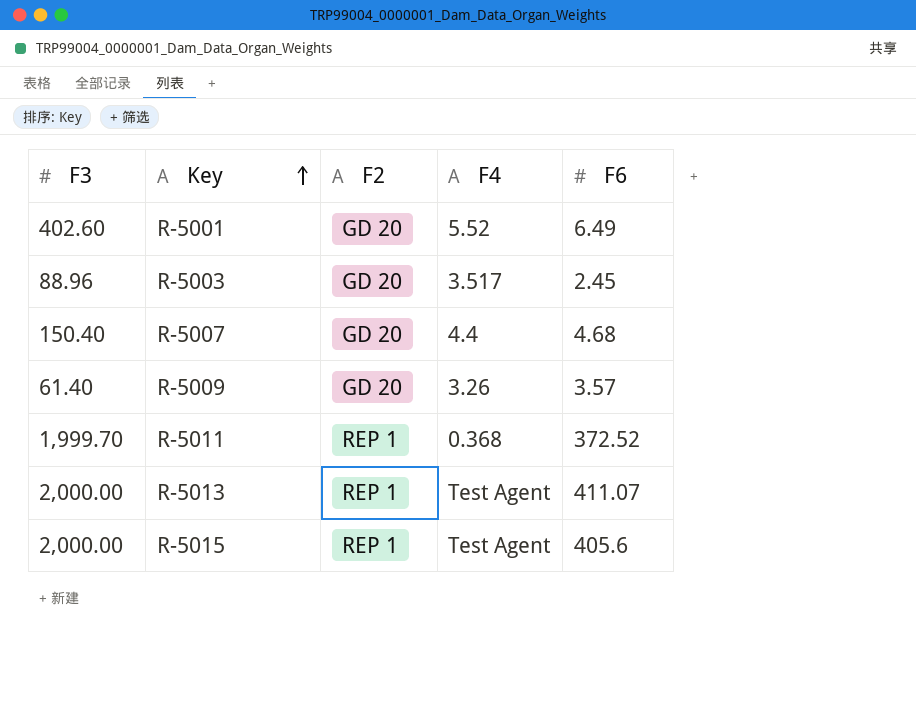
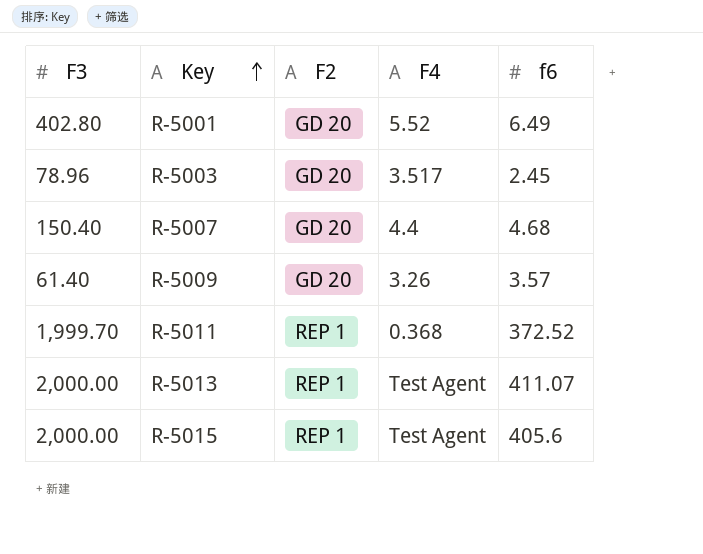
column name: F6 -> f6
R-5001 | F3: 402.60 -> 402.80
R-5003 | F3: 88.96 -> 78.96

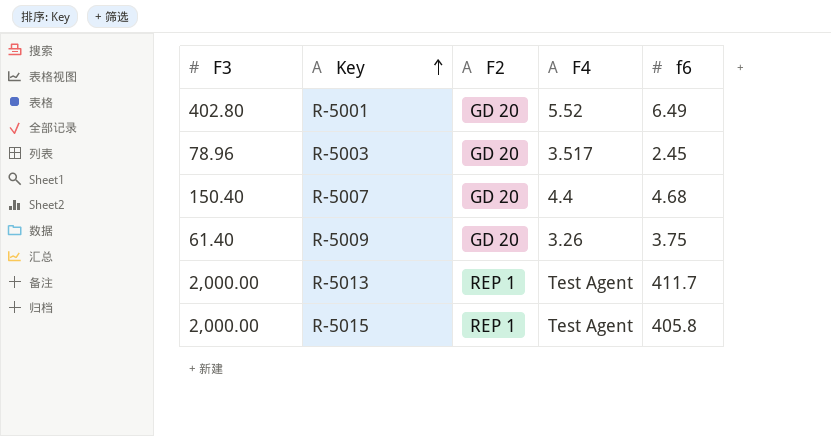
row R-5011: 1,999.70 | REP 1 | 0.368 | 372.52 -> none
R-5009 | f6: 3.57 -> 3.75
R-5013 | f6: 411.07 -> 411.7
R-5015 | f6: 405.6 -> 405.8

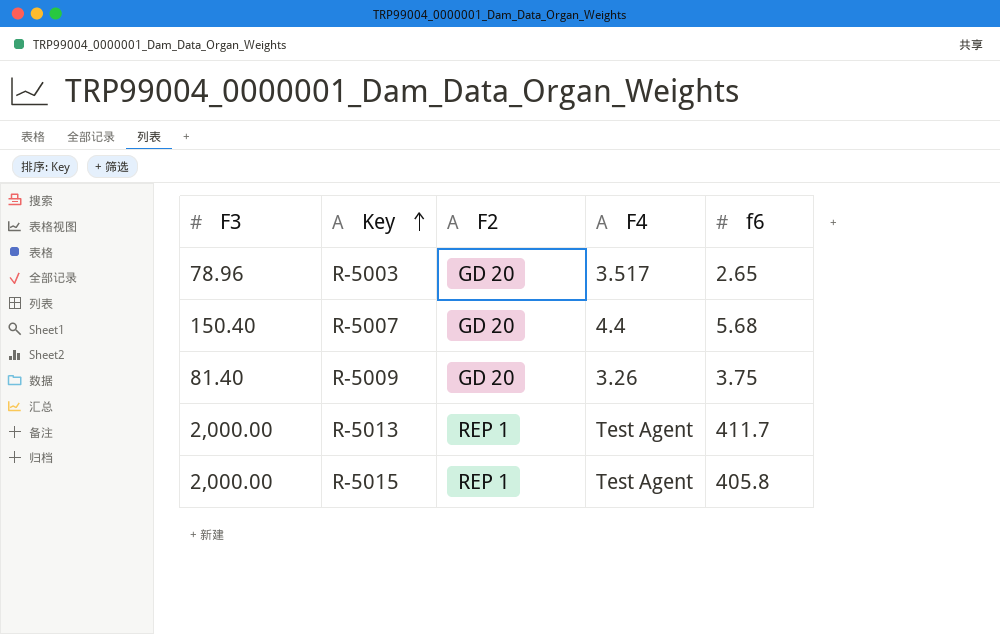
row R-5001: 402.80 | GD 20 | 5.52 | 6.49 -> none
R-5003 | f6: 2.45 -> 2.65
R-5007 | f6: 4.68 -> 5.68
R-5009 | F3: 61.40 -> 81.40

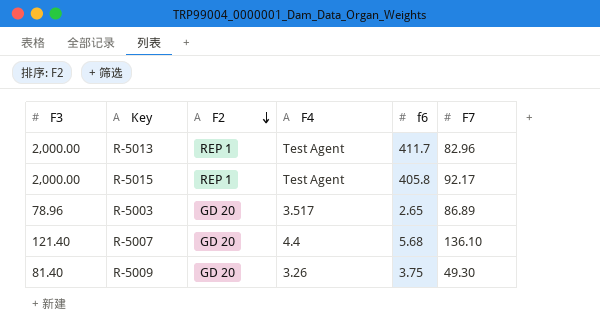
row order: Key ascending -> F2 descending
column F7 | position: none -> 6
R-5007 | F3: 150.40 -> 121.40

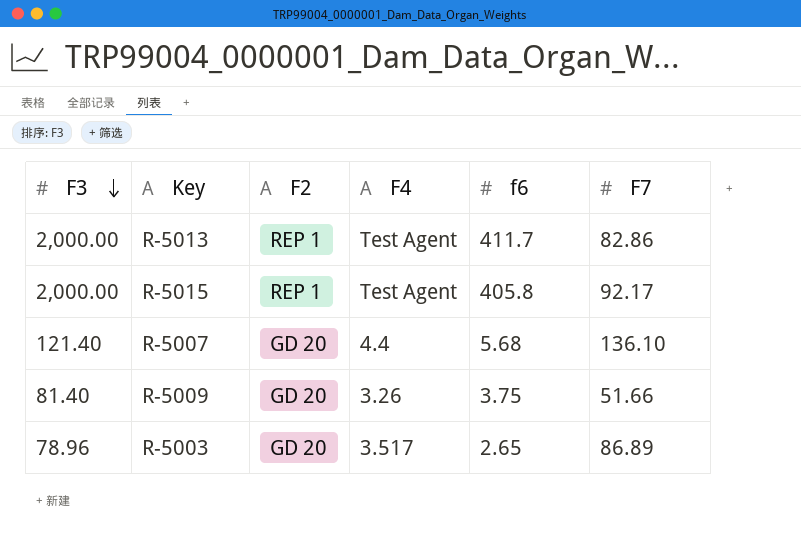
row order: F2 descending -> F3 descending
R-5013 | F7: 82.96 -> 82.86
R-5009 | F7: 49.30 -> 51.66

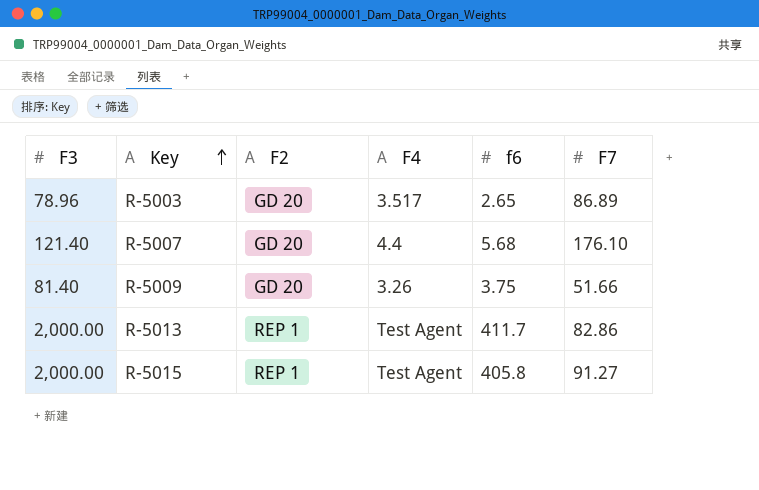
row order: F3 descending -> Key ascending
R-5007 | F7: 136.10 -> 176.10
R-5015 | F7: 92.17 -> 91.27

